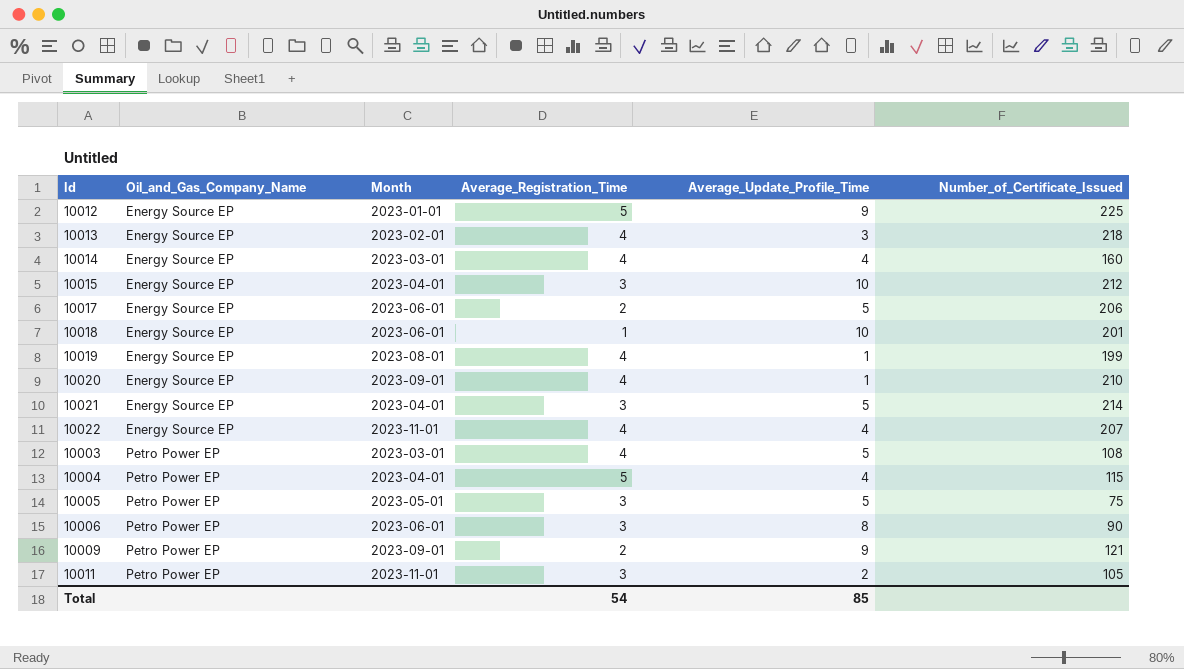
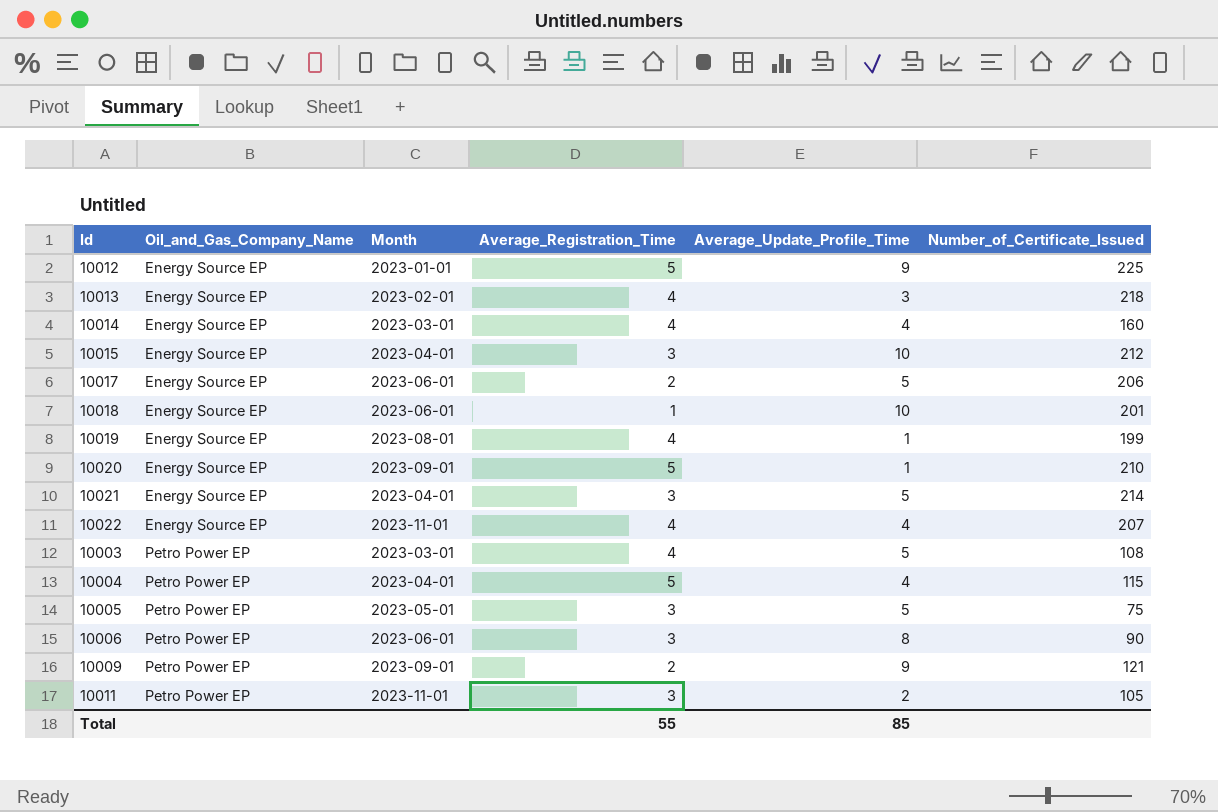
10020 | Average_Registration_Time: 4 -> 5
Total | Average_Registration_Time: 54 -> 55

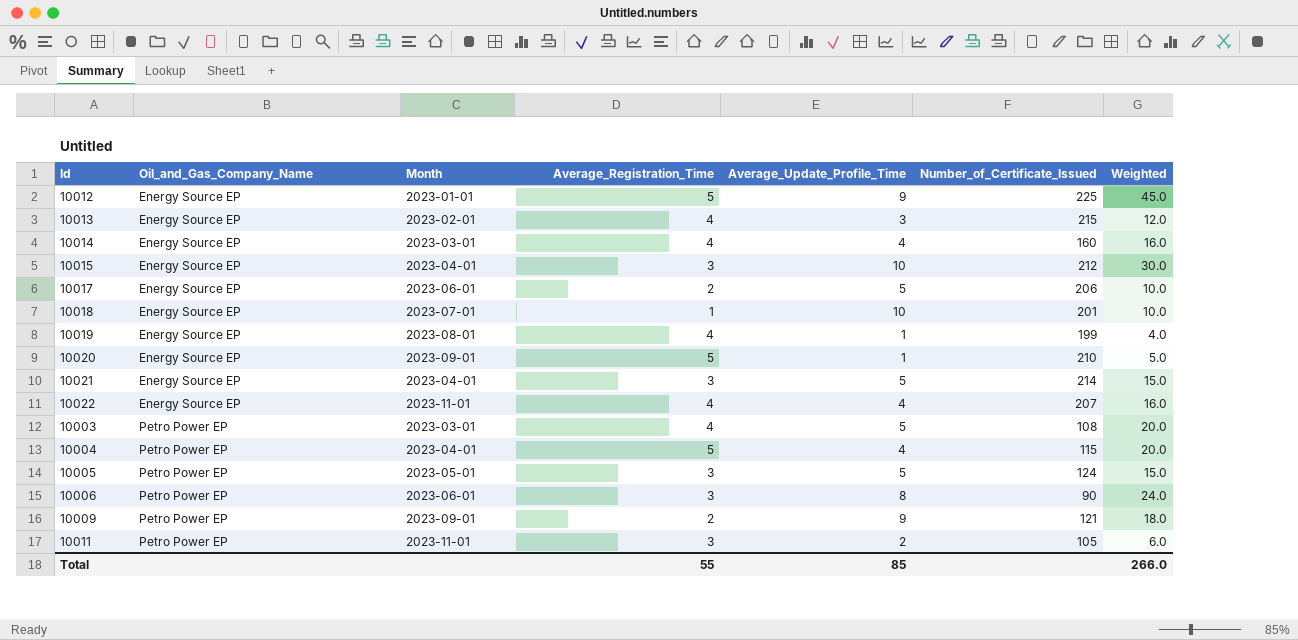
column Weighted | formula: none -> [Average_Registration_Time] * [Average_Update_Profile_Time]
10013 | Number_of_Certificate_Issued: 218 -> 215
10018 | Month: 2023-06-01 -> 2023-07-01
10005 | Number_of_Certificate_Issued: 75 -> 124

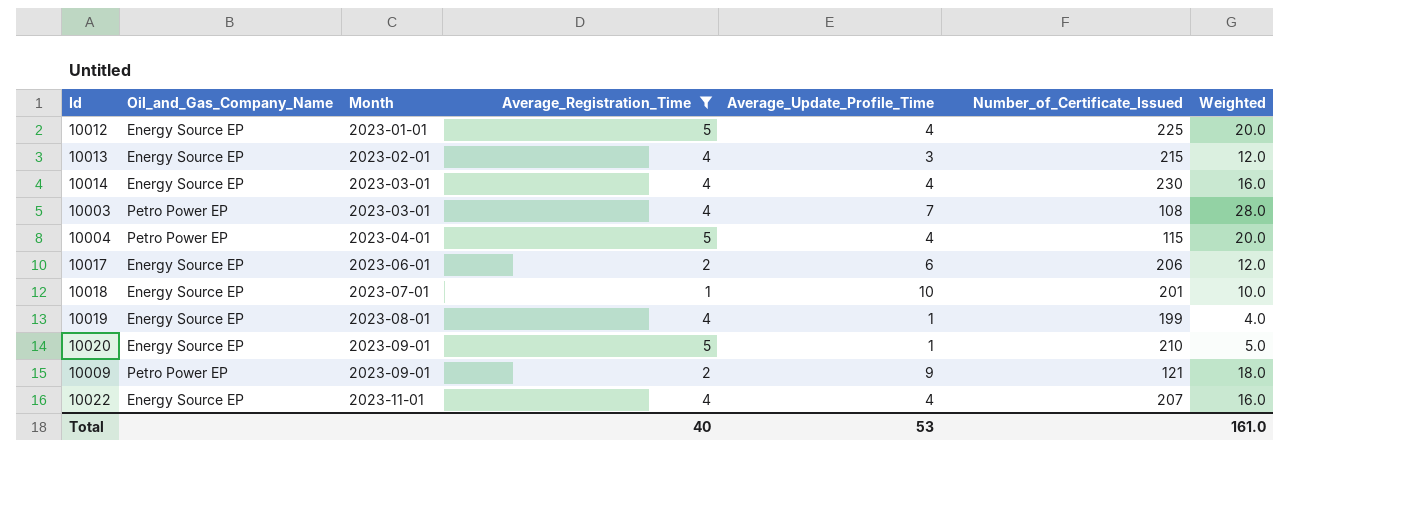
filter: none -> Average_Registration_Time != 3
row order: Oil_and_Gas_Company_Name ascending -> Month ascending
10012 | Average_Update_Profile_Time: 9 -> 4
10012 | Weighted: 45.0 -> 20.0
10014 | Number_of_Certificate_Issued: 160 -> 230
10003 | Average_Update_Profile_Time: 5 -> 7
10003 | Weighted: 20.0 -> 28.0
10017 | Average_Update_Profile_Time: 5 -> 6
10017 | Weighted: 10.0 -> 12.0
Total | Average_Registration_Time: 55 -> 40
Total | Average_Update_Profile_Time: 85 -> 53
Total | Weighted: 266.0 -> 161.0

